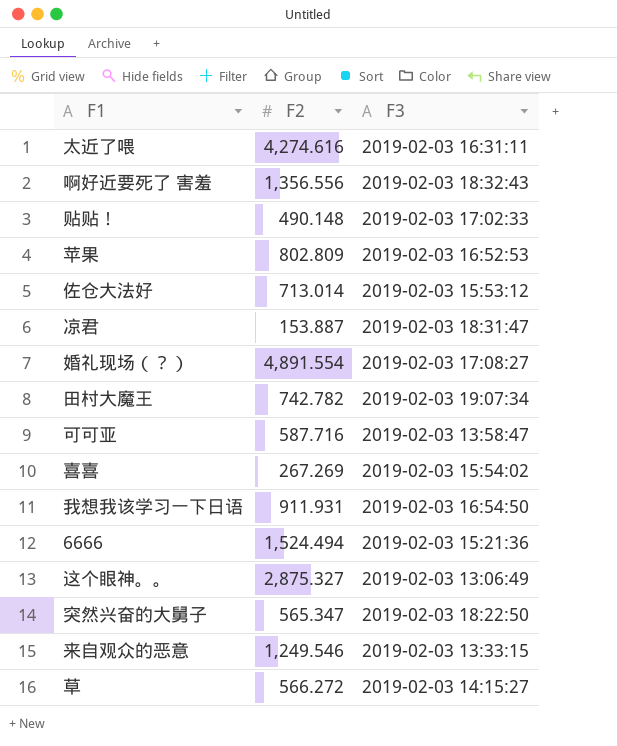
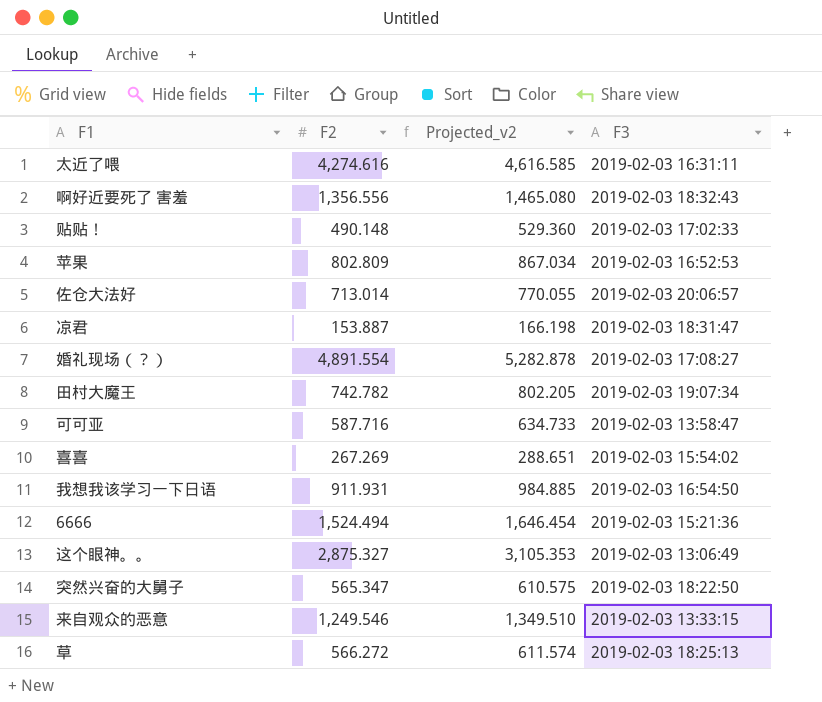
column Projected_v2 | formula: none -> [F2] * 1.08
佐仓大法好 | F3: 2019-02-03 15:53:12 -> 2019-02-03 20:06:57
草 | F3: 2019-02-03 14:15:27 -> 2019-02-03 18:25:13

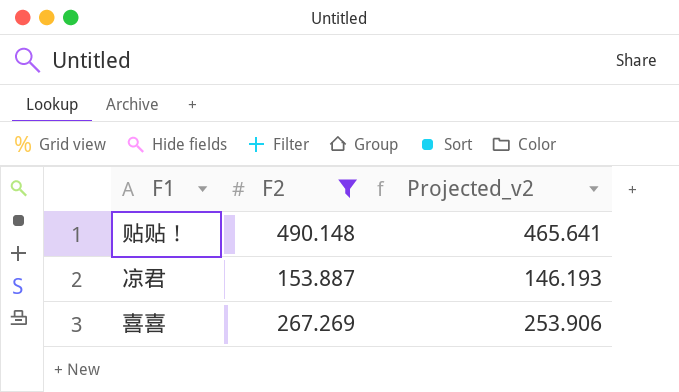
filter: none -> F2 <= 490.148
column F3 | position: 4 -> none
column Projected_v2 | formula: [F2] * 1.08 -> [F2] * 0.95

